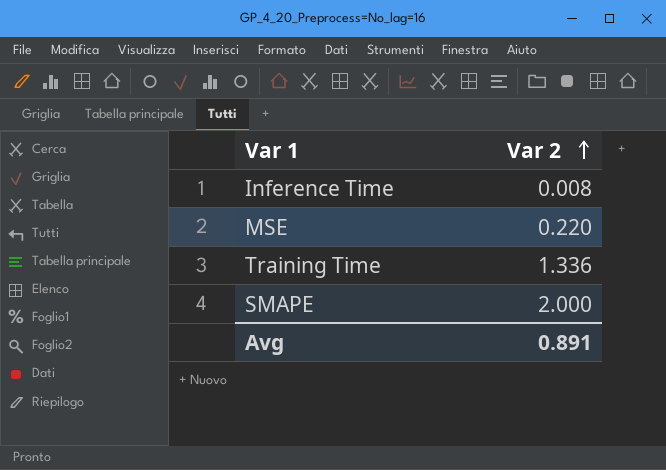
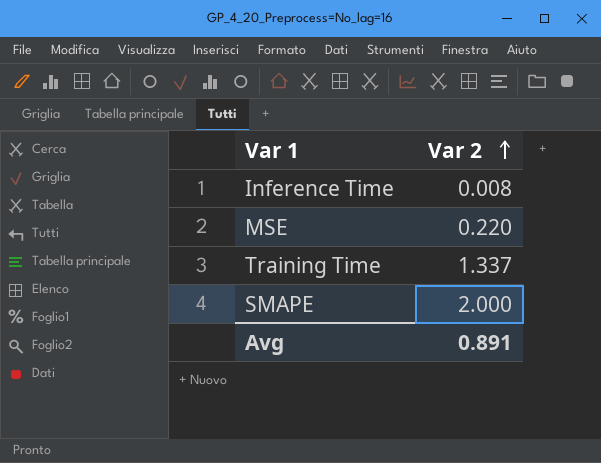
Training Time | Var 2: 1.336 -> 1.337

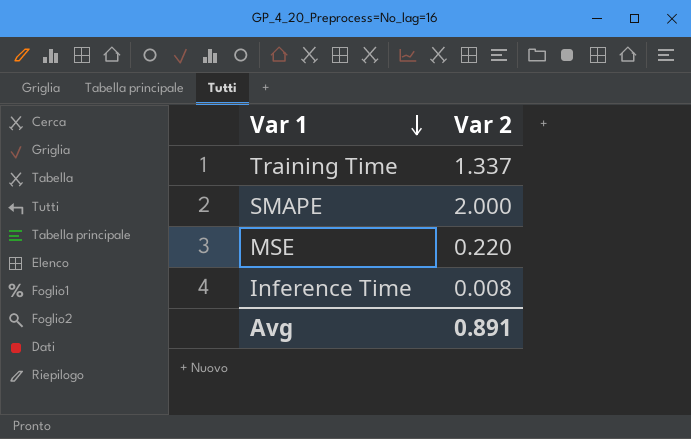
row order: Var 2 ascending -> Var 1 descending

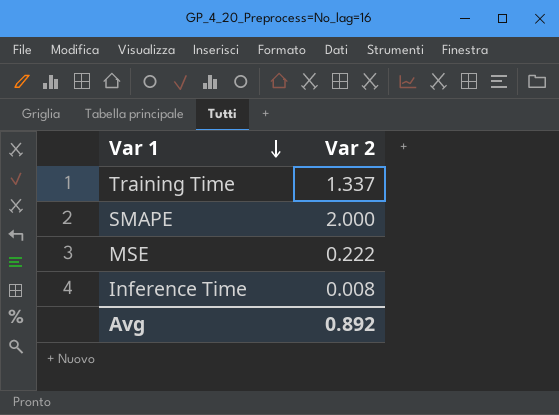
MSE | Var 2: 0.220 -> 0.222
Avg | Var 2: 0.891 -> 0.892

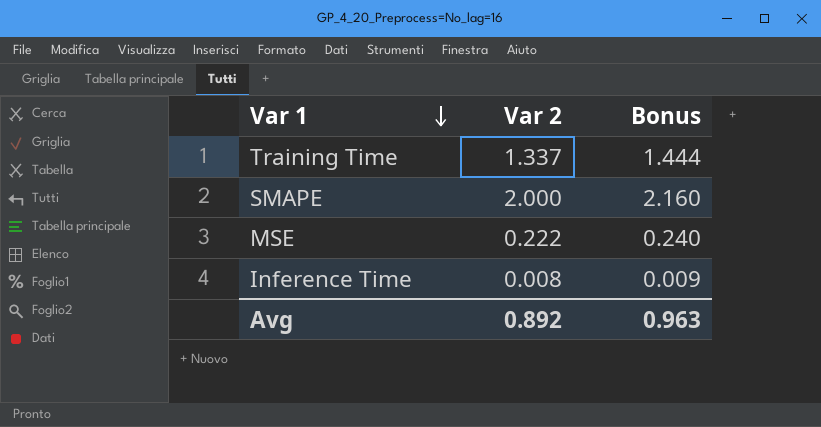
column Bonus | formula: none -> [Var 2] * 1.08

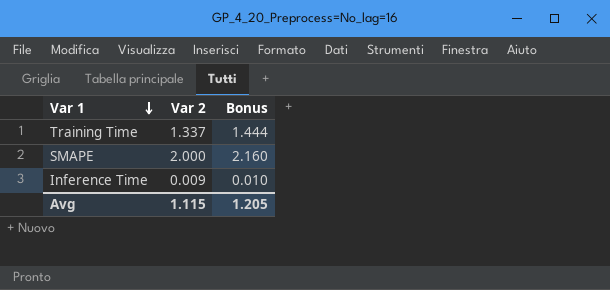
row MSE: 0.222 | 0.240 -> none
Inference Time | Var 2: 0.008 -> 0.009
Inference Time | Bonus: 0.009 -> 0.010
Avg | Var 2: 0.892 -> 1.115
Avg | Bonus: 0.963 -> 1.205

